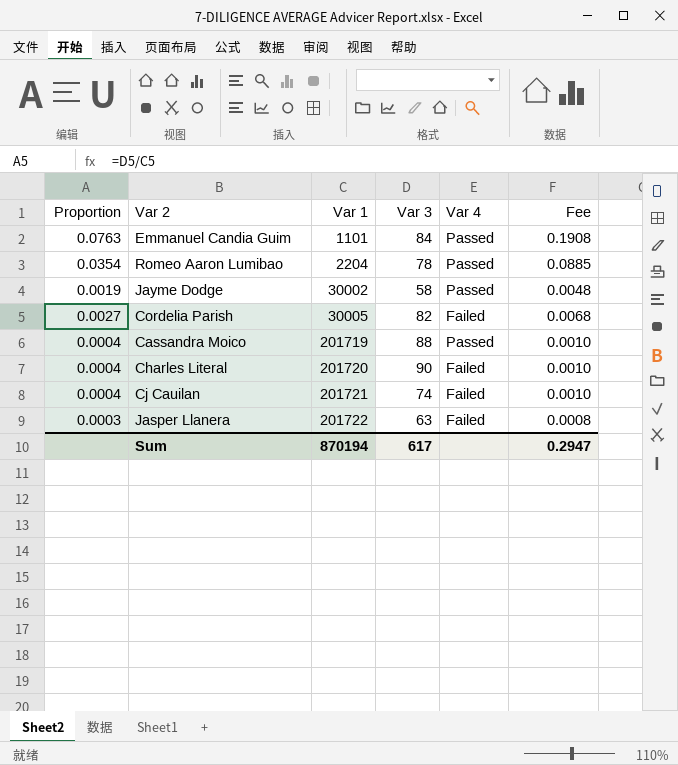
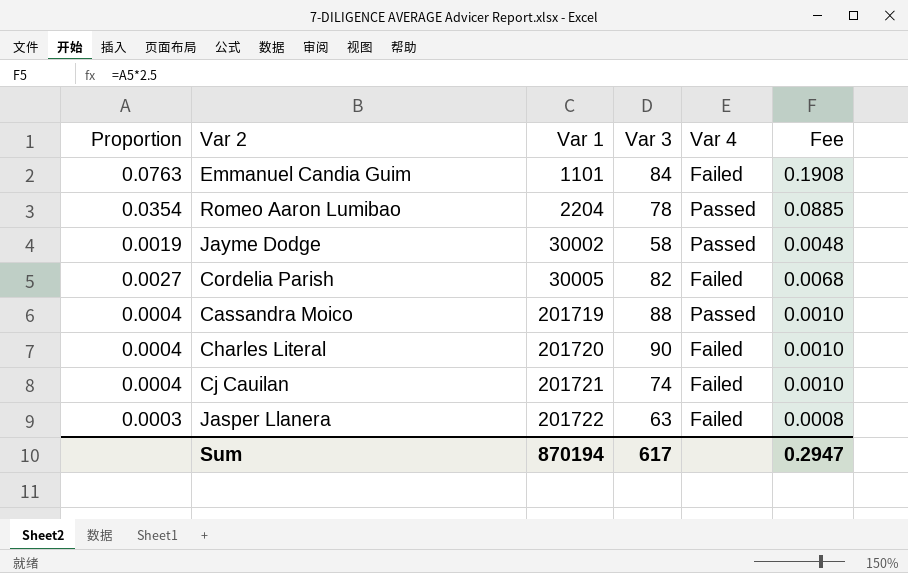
Emmanuel Candia Guim | Var 4: Passed -> Failed

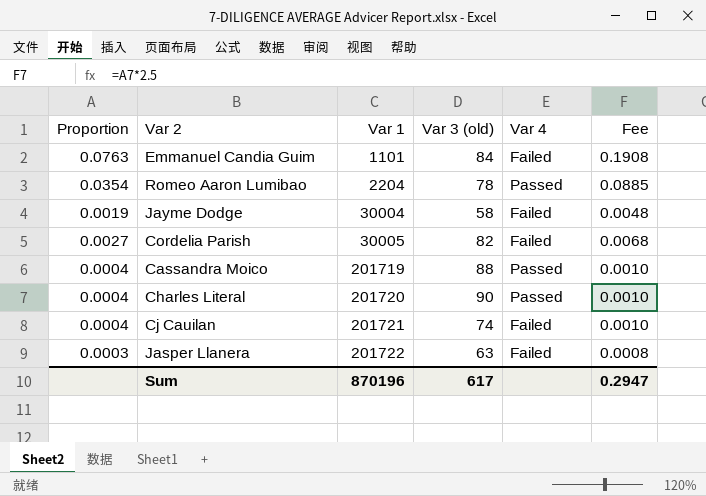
column name: Var 3 -> Var 3 (old)
Jayme Dodge | Var 1: 30002 -> 30004
Jayme Dodge | Var 4: Passed -> Failed
Charles Literal | Var 4: Failed -> Passed
Sum | Var 1: 870194 -> 870196

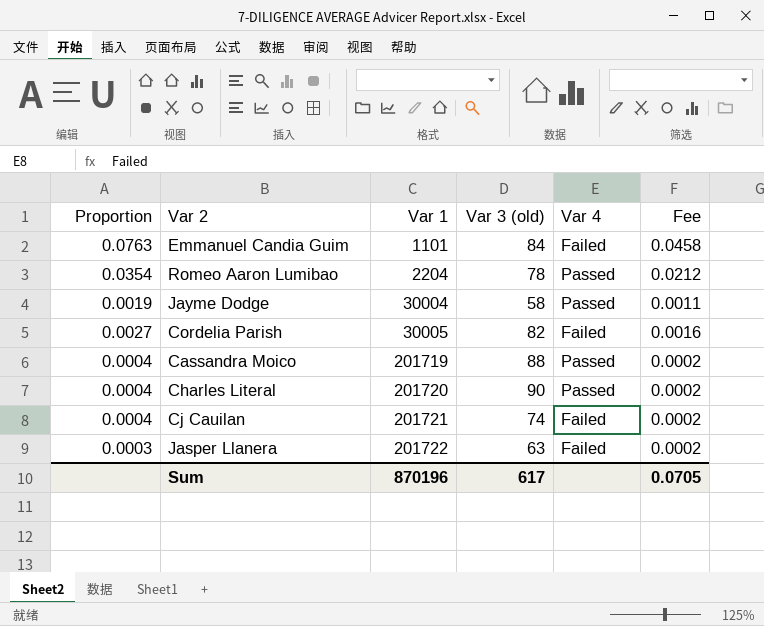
column Fee | formula: [Proportion] * 2.5 -> [Proportion] * 0.6
Jayme Dodge | Var 4: Failed -> Passed
Sum | Fee: 0.2947 -> 0.0705

